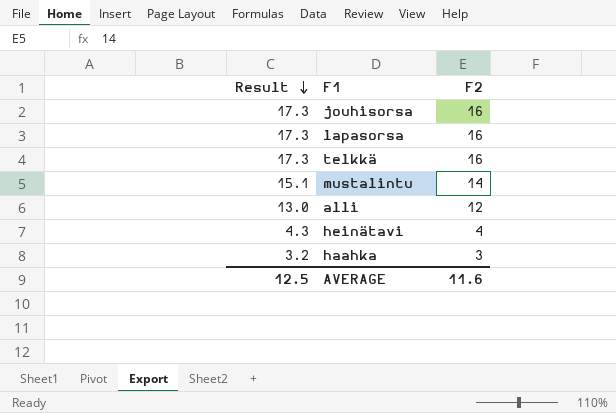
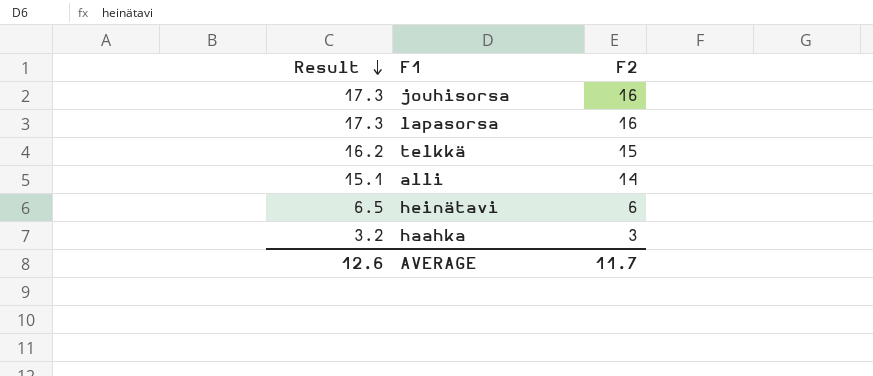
row mustalintu: 15.1 | 14 -> none
telkkä | Result: 17.3 -> 16.2
telkkä | F2: 16 -> 15
alli | Result: 13.0 -> 15.1
alli | F2: 12 -> 14
heinätavi | Result: 4.3 -> 6.5
heinätavi | F2: 4 -> 6
AVERAGE | Result: 12.5 -> 12.6
AVERAGE | F2: 11.6 -> 11.7

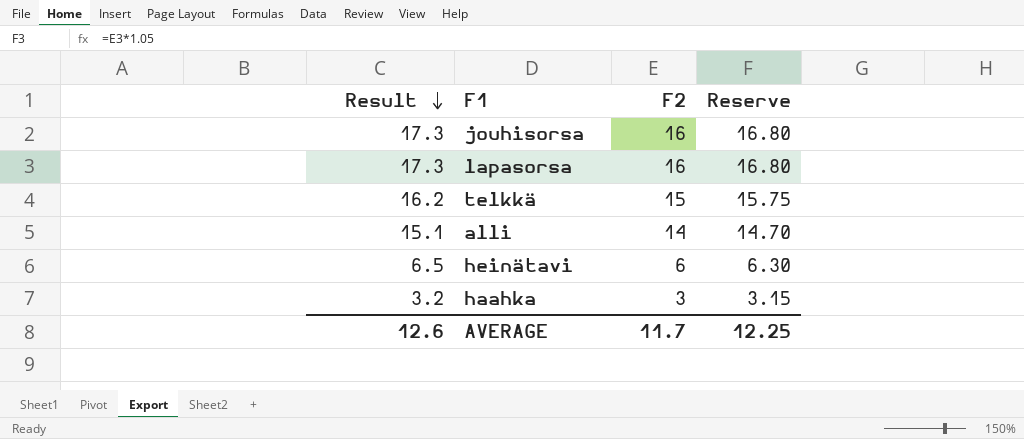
column Reserve | formula: none -> [F2] * 1.05

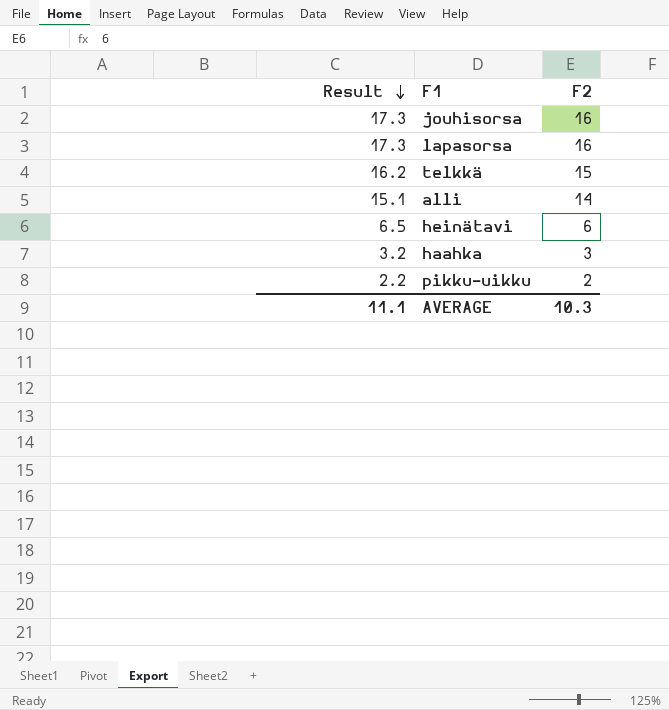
column Reserve | formula: [F2] * 1.05 -> none
row pikku-uikku: none -> 2.2 | 2
AVERAGE | Result: 12.6 -> 11.1
AVERAGE | F2: 11.7 -> 10.3

